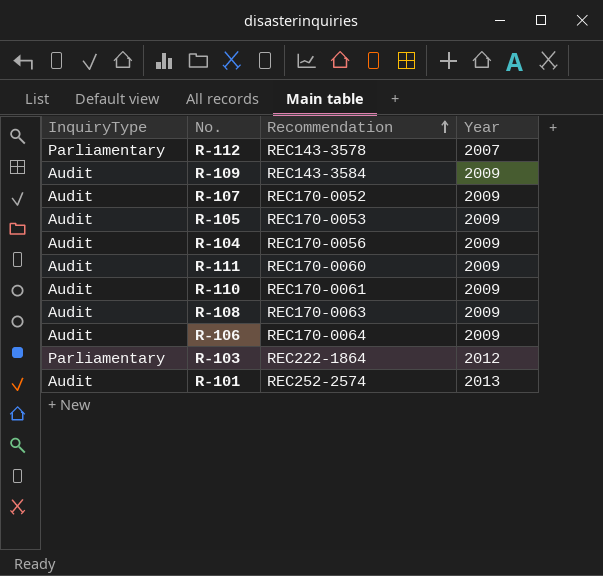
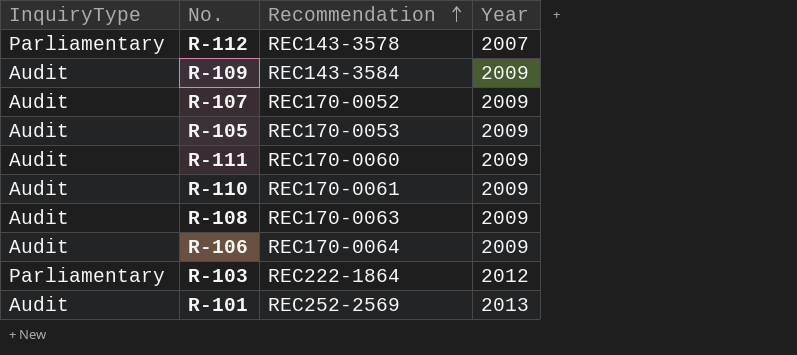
row R-104: Audit | REC170-0056 | 2009 -> none
R-101 | Recommendation: REC252-2574 -> REC252-2569

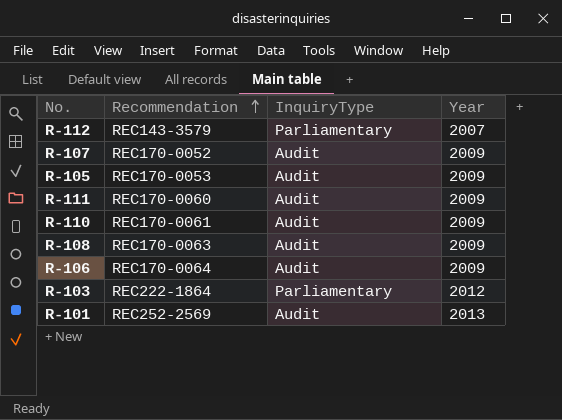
column InquiryType | position: 1 -> 3
row R-109: Audit | REC143-3584 | 2009 -> none
R-112 | Recommendation: REC143-3578 -> REC143-3579

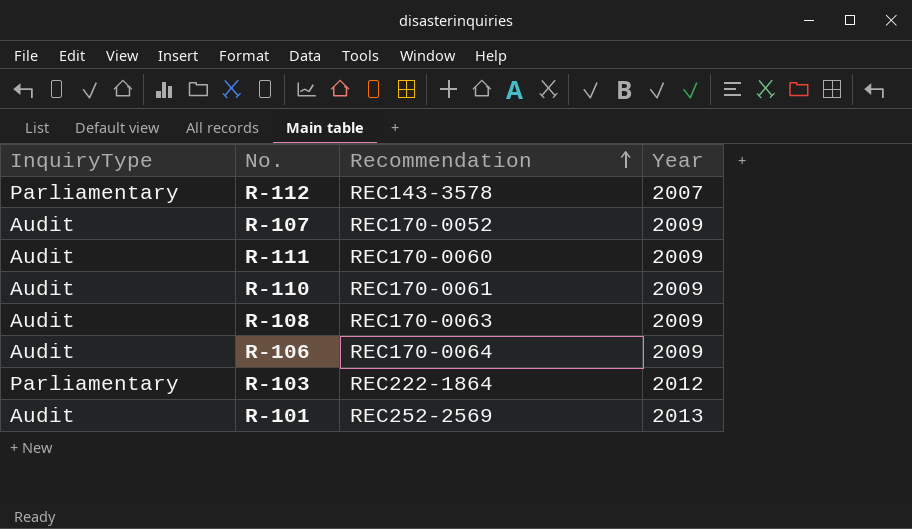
column InquiryType | position: 3 -> 1
row R-105: REC170-0053 | Audit | 2009 -> none
R-112 | Recommendation: REC143-3579 -> REC143-3578

